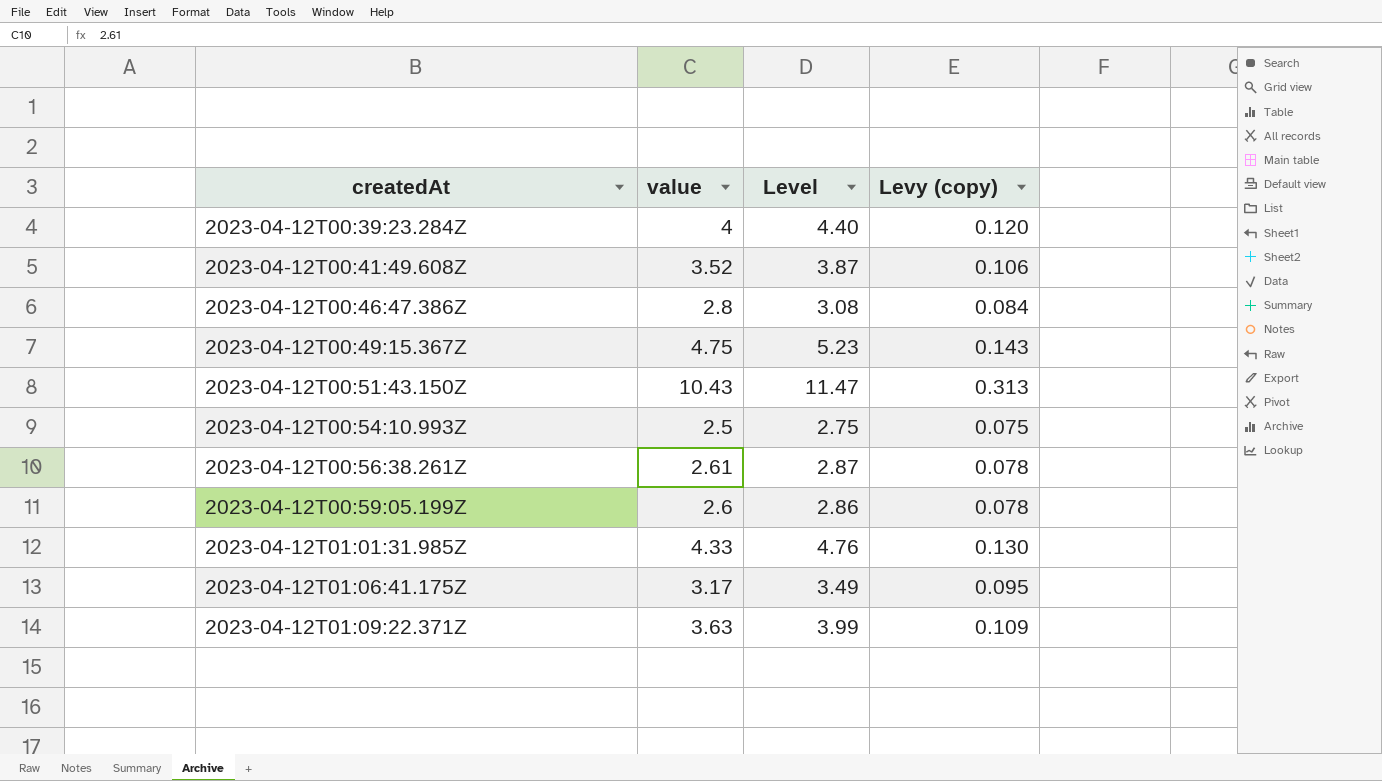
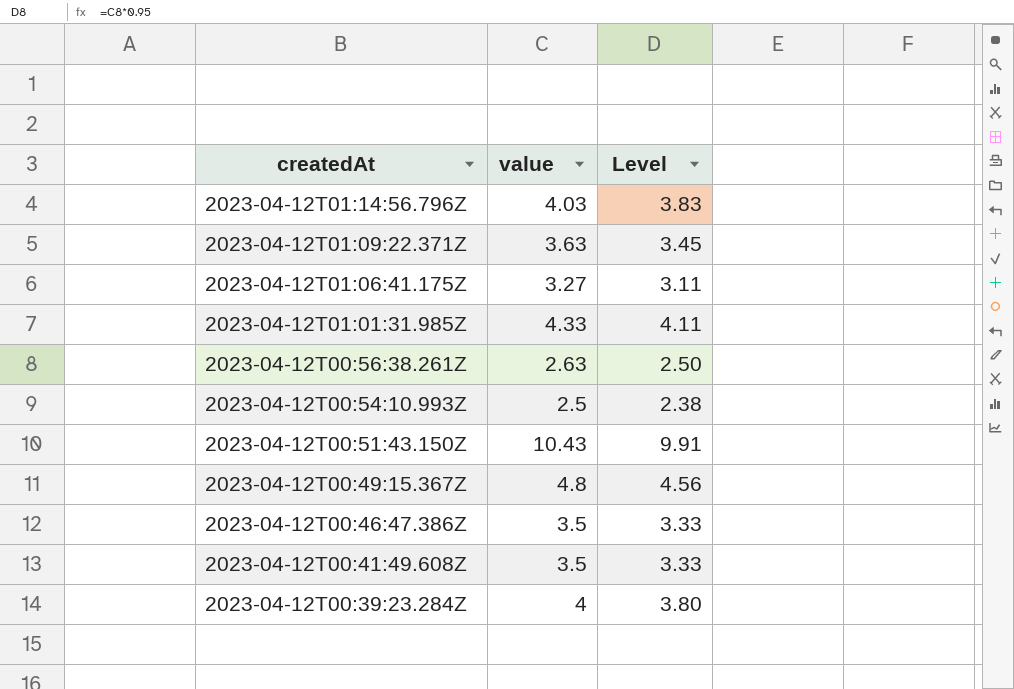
row order: createdAt ascending -> createdAt descending
column Levy (copy) | formula: [value] * 0.03 -> none
column Level | formula: [value] * 1.1 -> [value] * 0.95
row 2023-04-12T00:59:05.199Z: 2.6 | 2.86 | 0.078 -> none
row 2023-04-12T01:14:56.796Z: none -> 4.03 | 3.83
2023-04-12T01:06:41.175Z | value: 3.17 -> 3.27
2023-04-12T00:56:38.261Z | value: 2.61 -> 2.63
2023-04-12T00:49:15.367Z | value: 4.75 -> 4.8
2023-04-12T00:46:47.386Z | value: 2.8 -> 3.5
2023-04-12T00:41:49.608Z | value: 3.52 -> 3.5

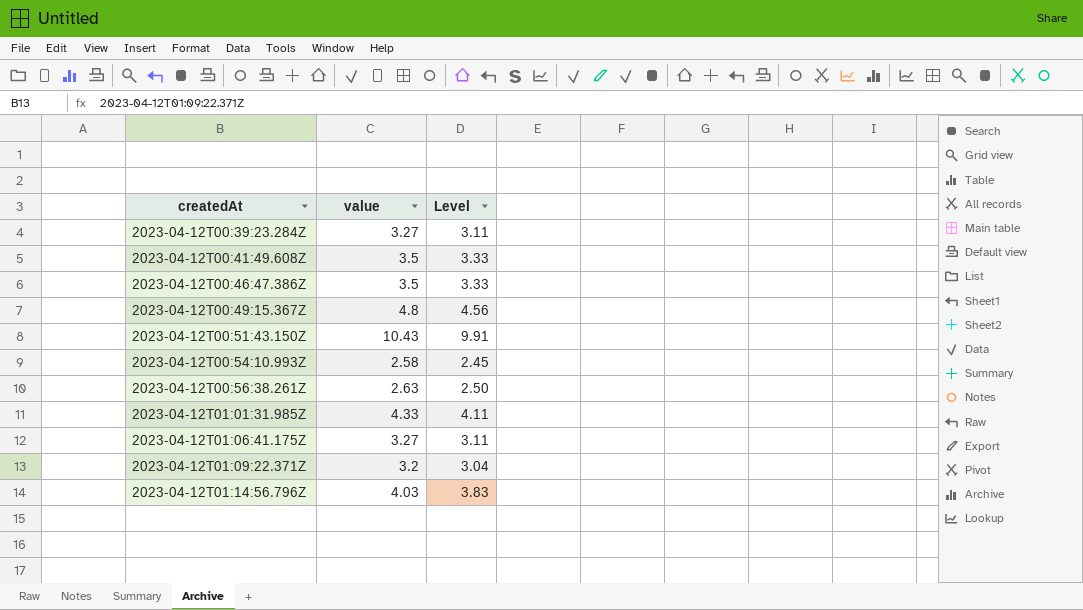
row order: createdAt descending -> createdAt ascending
2023-04-12T00:39:23.284Z | value: 4 -> 3.27
2023-04-12T00:39:23.284Z | Level: 3.80 -> 3.11
2023-04-12T00:54:10.993Z | value: 2.5 -> 2.58
2023-04-12T00:54:10.993Z | Level: 2.38 -> 2.45
2023-04-12T01:09:22.371Z | value: 3.63 -> 3.2
2023-04-12T01:09:22.371Z | Level: 3.45 -> 3.04

